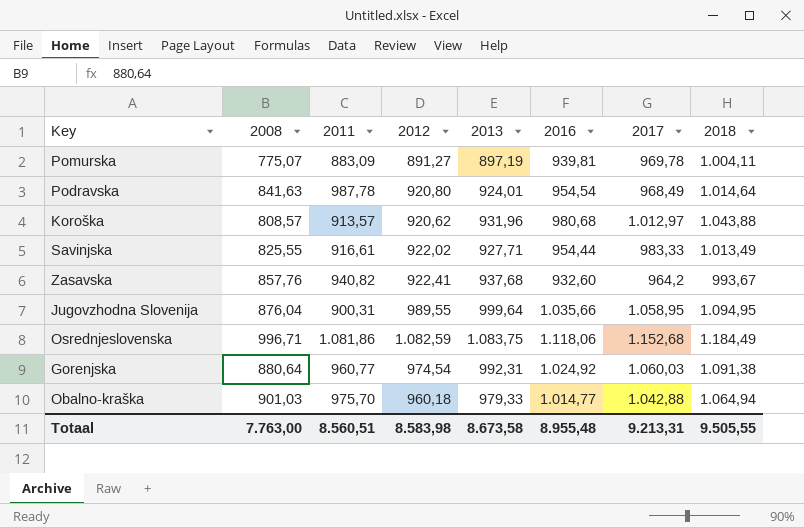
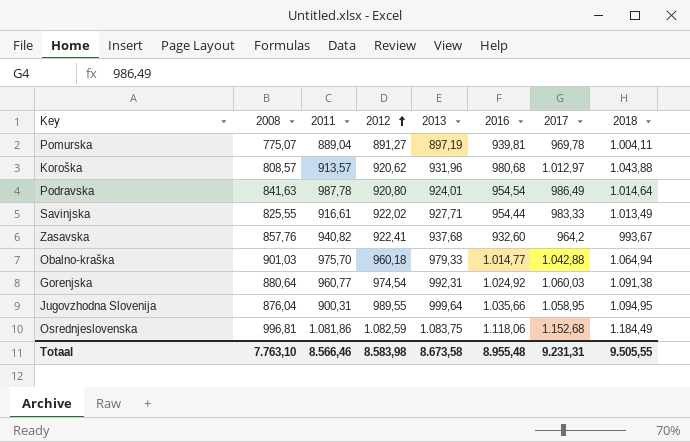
row order: none -> 2012 ascending
Pomurska | 2011: 883,09 -> 889,04
Podravska | 2017: 968,49 -> 986,49
Osrednjeslovenska | 2008: 996,71 -> 996,81
Totaal | 2008: 7.763,00 -> 7.763,10
Totaal | 2011: 8.560,51 -> 8.566,46
Totaal | 2017: 9.213,31 -> 9.231,31

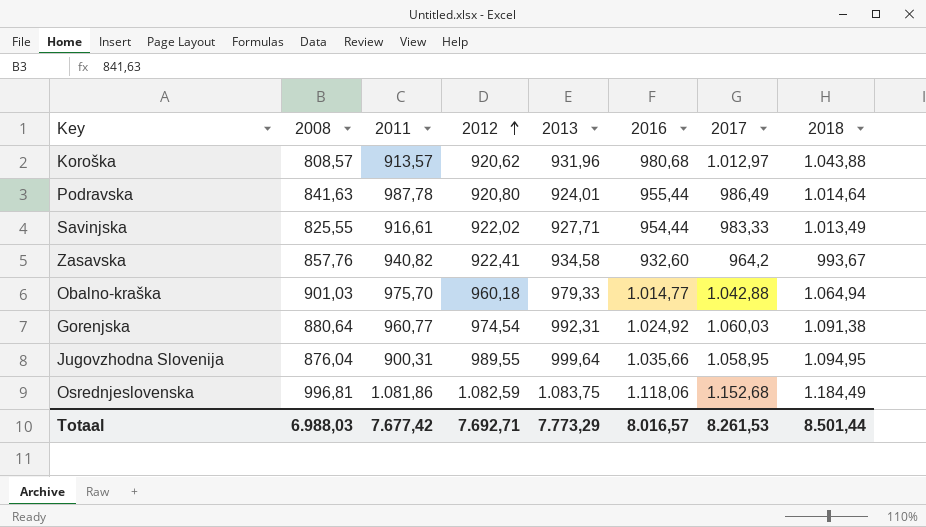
row Pomurska: 775,07 | 889,04 | 891,27 | 897,19 | 939,81 | 969,78 | 1.004,11 -> none
Podravska | 2016: 954,54 -> 955,44
Zasavska | 2013: 937,68 -> 934,58
Totaal | 2008: 7.763,10 -> 6.988,03
Totaal | 2011: 8.566,46 -> 7.677,42
Totaal | 2012: 8.583,98 -> 7.692,71
Totaal | 2013: 8.673,58 -> 7.773,29
Totaal | 2016: 8.955,48 -> 8.016,57
Totaal | 2017: 9.231,31 -> 8.261,53
Totaal | 2018: 9.505,55 -> 8.501,44

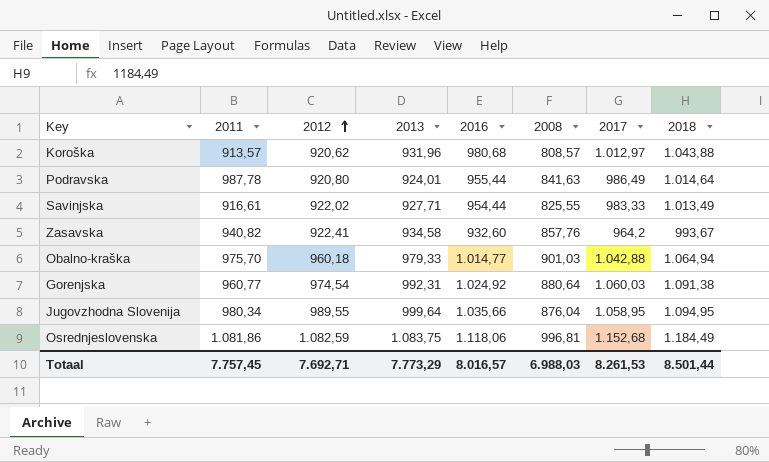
column 2008 | position: 2 -> 6
Jugovzhodna Slovenija | 2011: 900,31 -> 980,34
Totaal | 2011: 7.677,42 -> 7.757,45

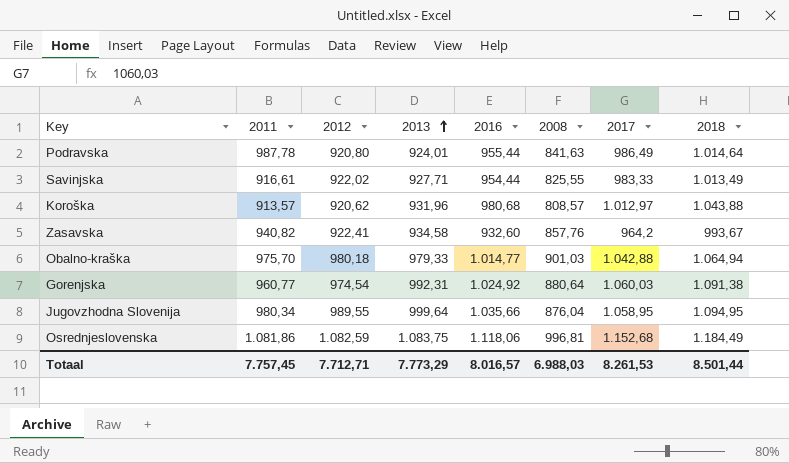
row order: 2012 ascending -> 2013 ascending
Obalno-kraška | 2012: 960,18 -> 980,18
Totaal | 2012: 7.692,71 -> 7.712,71

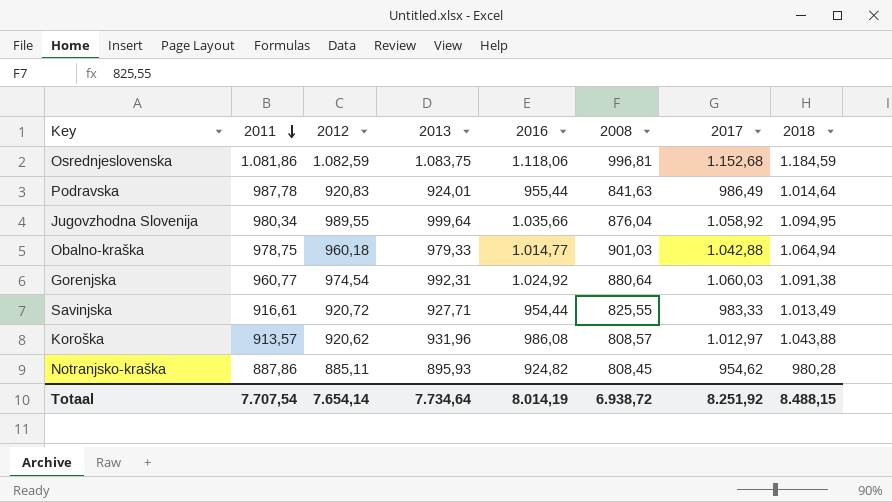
row order: 2013 ascending -> 2011 descending
row Zasavska: 940,82 | 922,41 | 934,58 | 932,60 | 857,76 | 964,2 | 993,67 -> none
Osrednjeslovenska | 2018: 1.184,49 -> 1.184,59
Podravska | 2012: 920,80 -> 920,83
Jugovzhodna Slovenija | 2017: 1.058,95 -> 1.058,92
Obalno-kraška | 2011: 975,70 -> 978,75
Obalno-kraška | 2012: 980,18 -> 960,18
Savinjska | 2012: 922,02 -> 920,72
Koroška | 2016: 980,68 -> 986,08
row Notranjsko-kraška: none -> 887,86 | 885,11 | 895,93 | 924,82 | 808,45 | 954,62 | 980,28
Totaal | 2011: 7.757,45 -> 7.707,54
Totaal | 2012: 7.712,71 -> 7.654,14
Totaal | 2013: 7.773,29 -> 7.734,64
Totaal | 2016: 8.016,57 -> 8.014,19
Totaal | 2008: 6.988,03 -> 6.938,72
Totaal | 2017: 8.261,53 -> 8.251,92
Totaal | 2018: 8.501,44 -> 8.488,15

